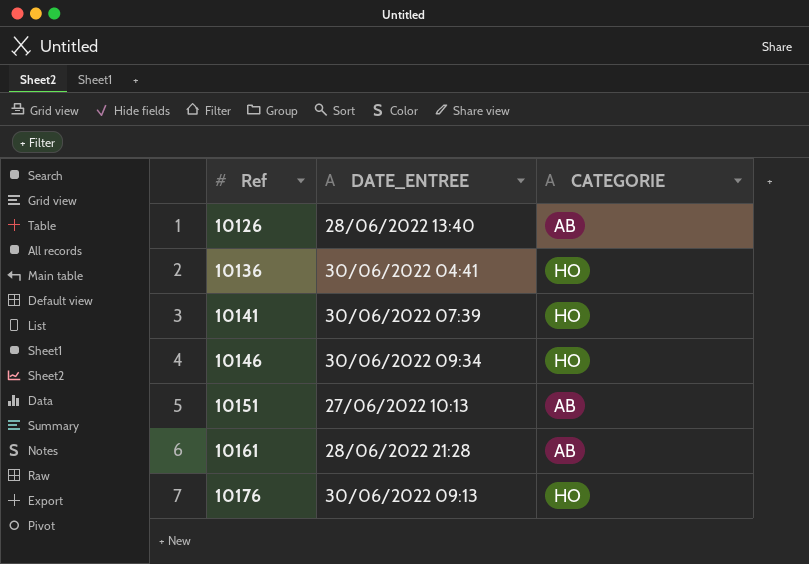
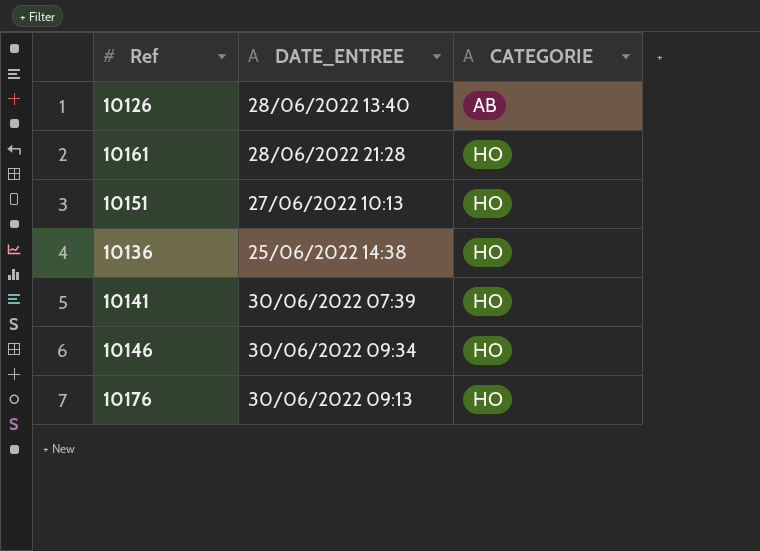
row order: Ref ascending -> CATEGORIE ascending
10161 | CATEGORIE: AB -> HO
10151 | CATEGORIE: AB -> HO
10136 | DATE_ENTREE: 30/06/2022 04:41 -> 25/06/2022 14:38

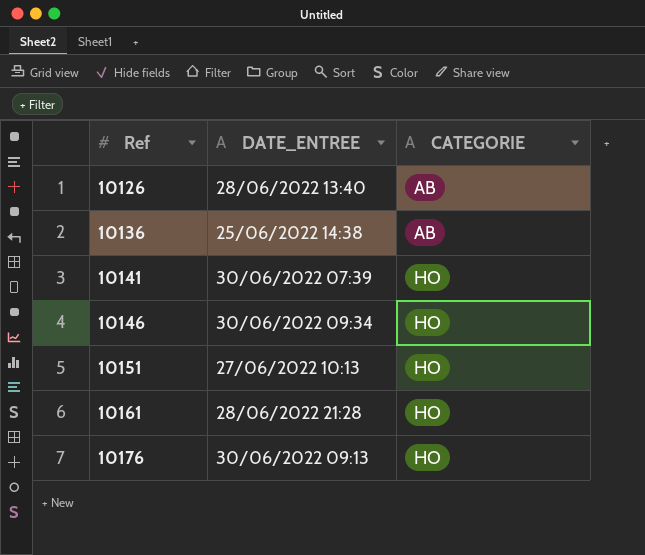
row order: CATEGORIE ascending -> Ref ascending
10136 | CATEGORIE: HO -> AB

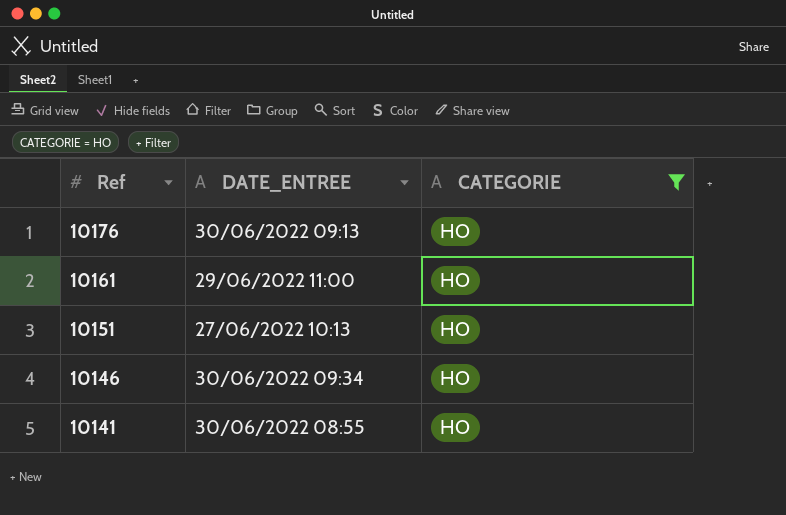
filter: none -> CATEGORIE = HO
row order: Ref ascending -> Ref descending
10161 | DATE_ENTREE: 28/06/2022 21:28 -> 29/06/2022 11:00
10141 | DATE_ENTREE: 30/06/2022 07:39 -> 30/06/2022 08:55

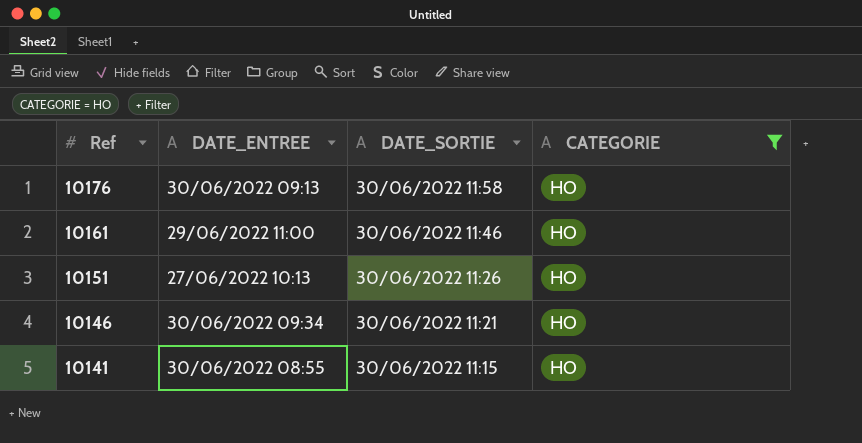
column DATE_SORTIE | position: none -> 3

